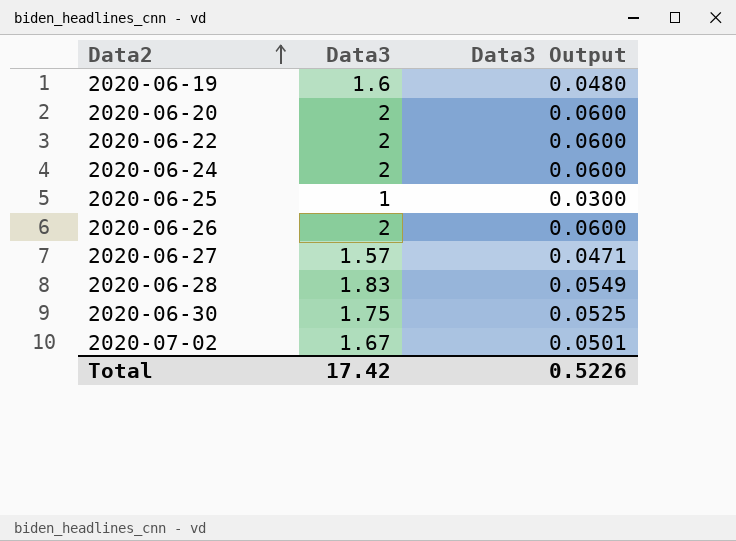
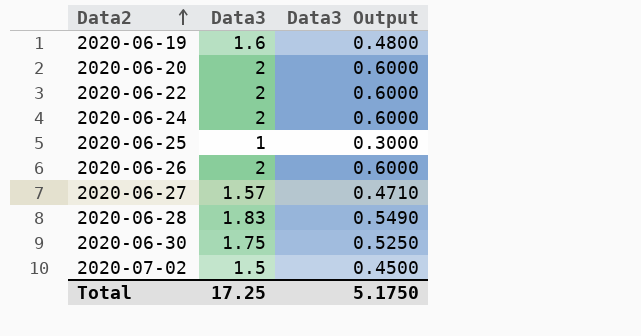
column Data3 Output | formula: [Data3] * 0.03 -> [Data3] * 0.3
2020-07-02 | Data3: 1.67 -> 1.5
Total | Data3: 17.42 -> 17.25
Total | Data3 Output: 0.5226 -> 5.1750

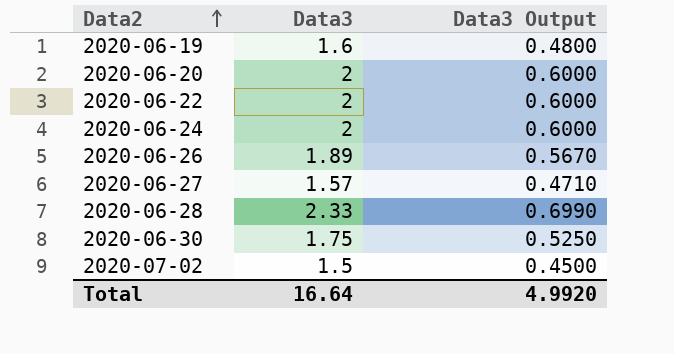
row 2020-06-25: 1 | 0.3000 -> none
2020-06-26 | Data3: 2 -> 1.89
2020-06-26 | Data3 Output: 0.6000 -> 0.5670
2020-06-28 | Data3: 1.83 -> 2.33
2020-06-28 | Data3 Output: 0.5490 -> 0.6990
Total | Data3: 17.25 -> 16.64
Total | Data3 Output: 5.1750 -> 4.9920

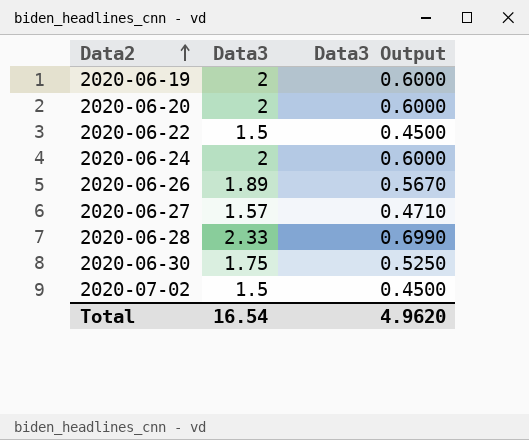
2020-06-19 | Data3: 1.6 -> 2
2020-06-19 | Data3 Output: 0.4800 -> 0.6000
2020-06-22 | Data3: 2 -> 1.5
2020-06-22 | Data3 Output: 0.6000 -> 0.4500
Total | Data3: 16.64 -> 16.54
Total | Data3 Output: 4.9920 -> 4.9620

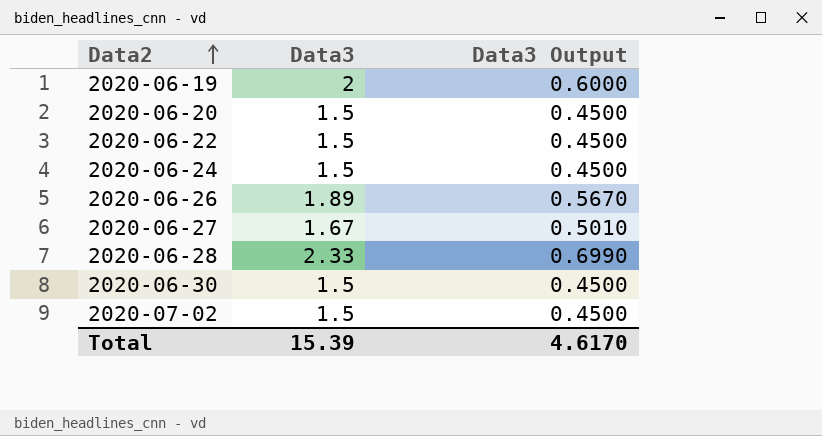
2020-06-20 | Data3: 2 -> 1.5
2020-06-20 | Data3 Output: 0.6000 -> 0.4500
2020-06-24 | Data3: 2 -> 1.5
2020-06-24 | Data3 Output: 0.6000 -> 0.4500
2020-06-27 | Data3: 1.57 -> 1.67
2020-06-27 | Data3 Output: 0.4710 -> 0.5010
2020-06-30 | Data3: 1.75 -> 1.5
2020-06-30 | Data3 Output: 0.5250 -> 0.4500
Total | Data3: 16.54 -> 15.39
Total | Data3 Output: 4.9620 -> 4.6170

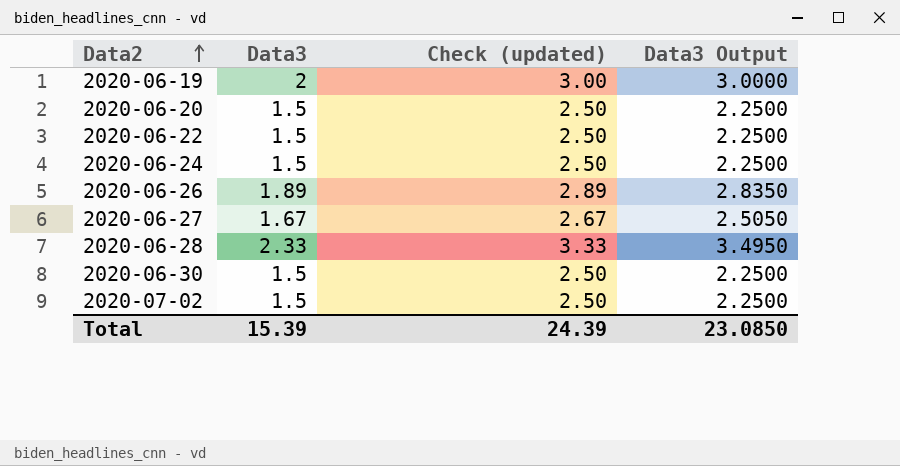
column Check (updated) | formula: none -> [Data3] + 1
column Data3 Output | formula: [Data3] * 0.3 -> [Data3] * 1.5
Total | Data3 Output: 4.6170 -> 23.0850

